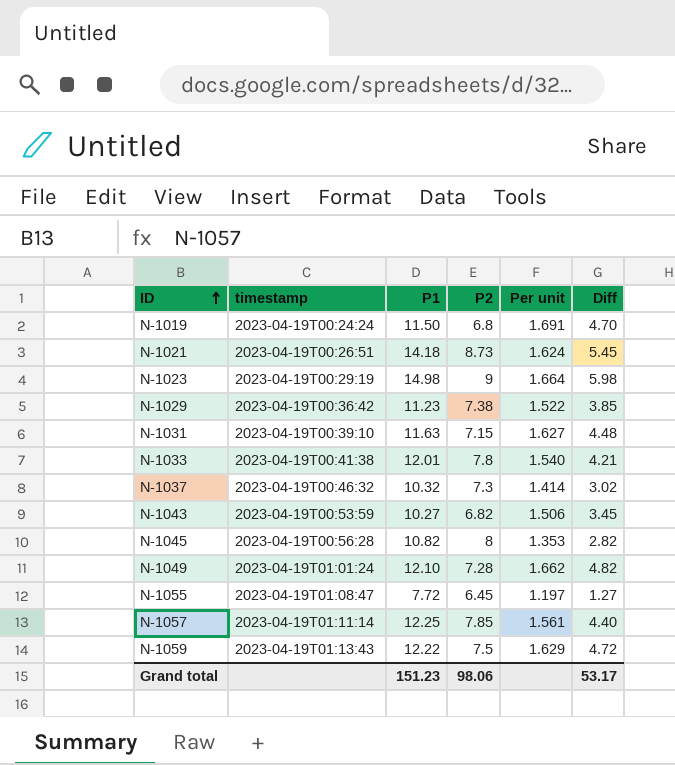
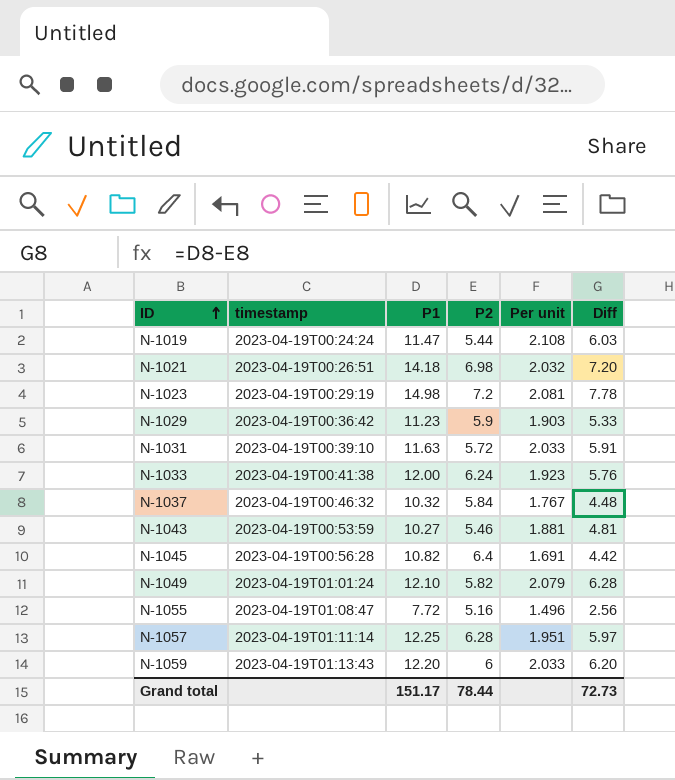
N-1019 | P1: 11.50 -> 11.47
N-1019 | P2: 6.8 -> 5.44
N-1019 | Per unit: 1.691 -> 2.108
N-1019 | Diff: 4.70 -> 6.03
N-1021 | P2: 8.73 -> 6.98
N-1021 | Per unit: 1.624 -> 2.032
N-1021 | Diff: 5.45 -> 7.20
N-1023 | P2: 9 -> 7.2
N-1023 | Per unit: 1.664 -> 2.081
N-1023 | Diff: 5.98 -> 7.78
N-1029 | P2: 7.38 -> 5.9
N-1029 | Per unit: 1.522 -> 1.903
N-1029 | Diff: 3.85 -> 5.33
N-1031 | P2: 7.15 -> 5.72
N-1031 | Per unit: 1.627 -> 2.033
N-1031 | Diff: 4.48 -> 5.91
N-1033 | P1: 12.01 -> 12.00
N-1033 | P2: 7.8 -> 6.24
N-1033 | Per unit: 1.540 -> 1.923
N-1033 | Diff: 4.21 -> 5.76
N-1037 | P2: 7.3 -> 5.84
N-1037 | Per unit: 1.414 -> 1.767
N-1037 | Diff: 3.02 -> 4.48
N-1043 | P2: 6.82 -> 5.46
N-1043 | Per unit: 1.506 -> 1.881
N-1043 | Diff: 3.45 -> 4.81
N-1045 | P2: 8 -> 6.4
N-1045 | Per unit: 1.353 -> 1.691
N-1045 | Diff: 2.82 -> 4.42
N-1049 | P2: 7.28 -> 5.82
N-1049 | Per unit: 1.662 -> 2.079
N-1049 | Diff: 4.82 -> 6.28
N-1055 | P2: 6.45 -> 5.16
N-1055 | Per unit: 1.197 -> 1.496
N-1055 | Diff: 1.27 -> 2.56
N-1057 | P2: 7.85 -> 6.28
N-1057 | Per unit: 1.561 -> 1.951
N-1057 | Diff: 4.40 -> 5.97
N-1059 | P1: 12.22 -> 12.20
N-1059 | P2: 7.5 -> 6
N-1059 | Per unit: 1.629 -> 2.033
N-1059 | Diff: 4.72 -> 6.20
Grand total | P1: 151.23 -> 151.17
Grand total | P2: 98.06 -> 78.44
Grand total | Diff: 53.17 -> 72.73

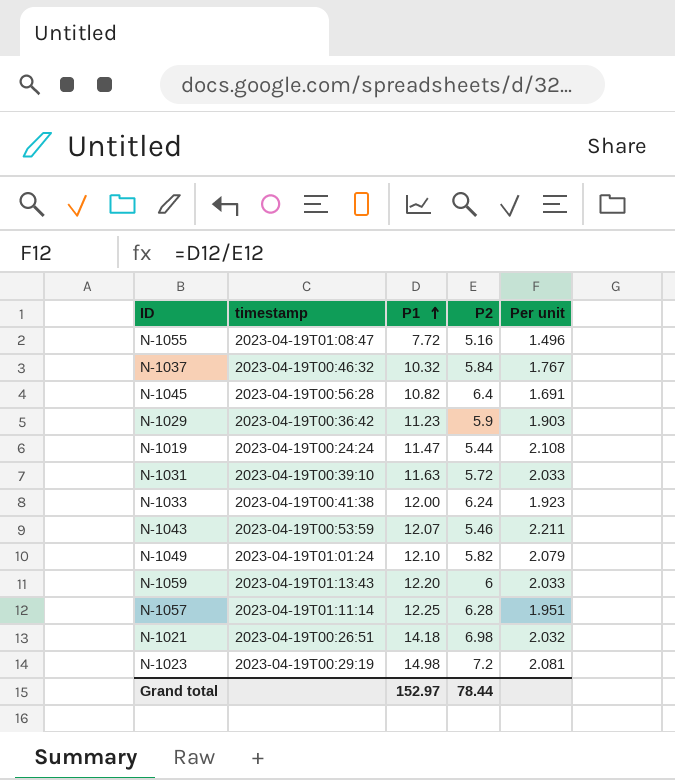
row order: ID ascending -> P1 ascending
column Diff | formula: [P1] - [P2] -> none
N-1043 | P1: 10.27 -> 12.07
N-1043 | Per unit: 1.881 -> 2.211
Grand total | P1: 151.17 -> 152.97

